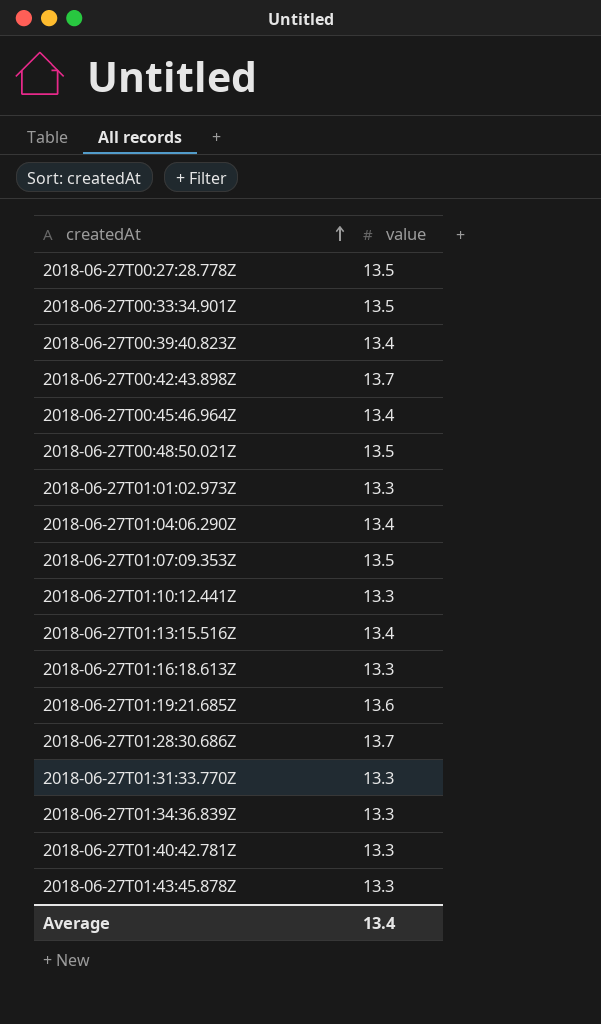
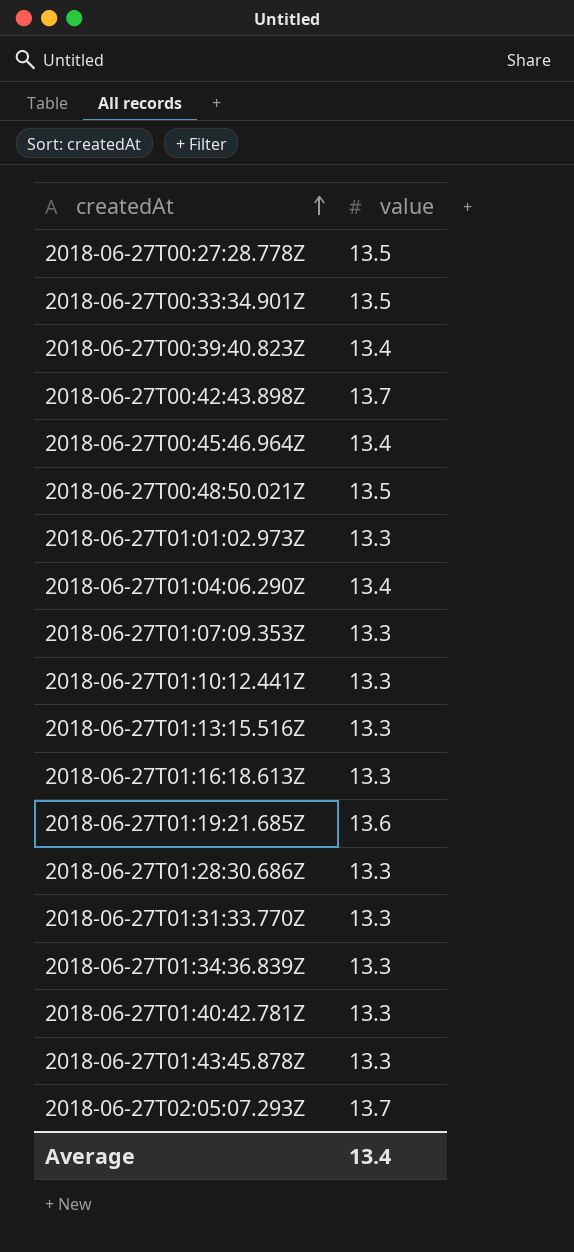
2018-06-27T01:07:09.353Z | value: 13.5 -> 13.3
2018-06-27T01:13:15.516Z | value: 13.4 -> 13.3
2018-06-27T01:28:30.686Z | value: 13.7 -> 13.3
row 2018-06-27T02:05:07.293Z: none -> 13.7

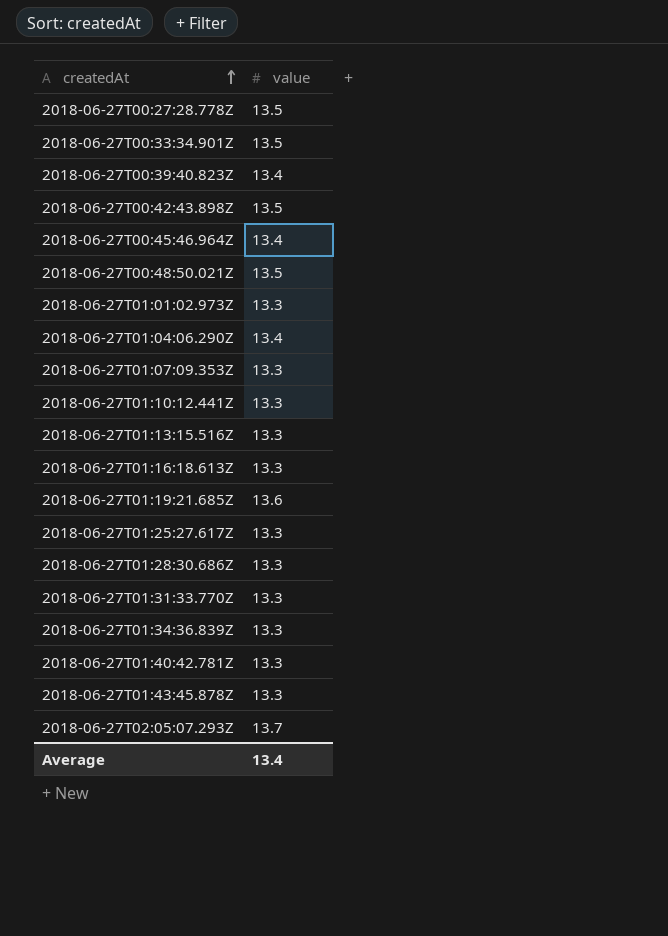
2018-06-27T00:42:43.898Z | value: 13.7 -> 13.5
row 2018-06-27T01:25:27.617Z: none -> 13.3

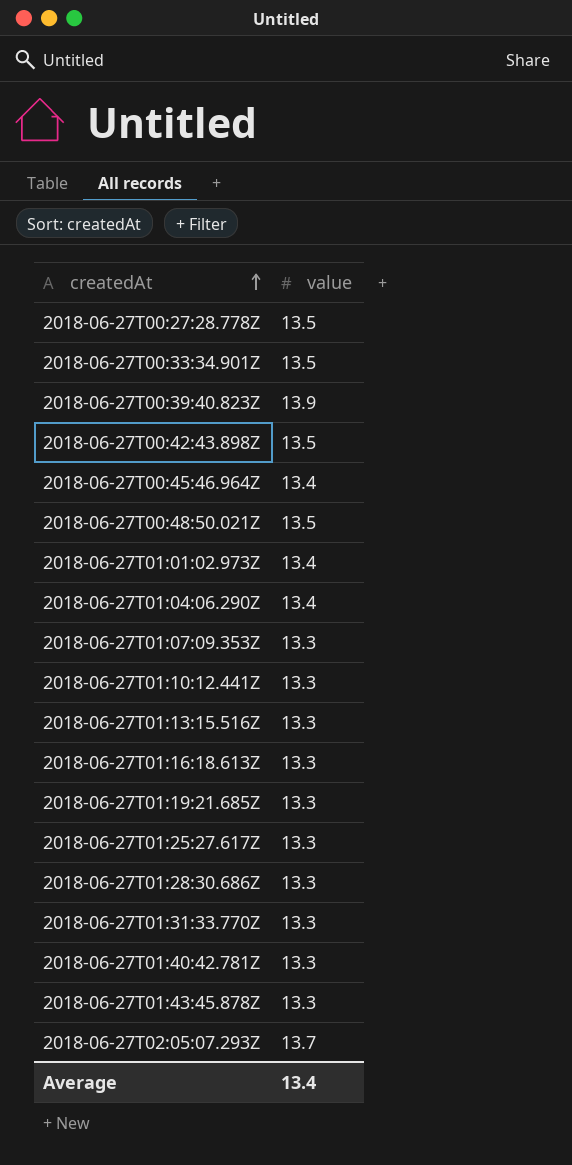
row 2018-06-27T01:34:36.839Z: 13.3 -> none
2018-06-27T00:39:40.823Z | value: 13.4 -> 13.9
2018-06-27T01:01:02.973Z | value: 13.3 -> 13.4
2018-06-27T01:19:21.685Z | value: 13.6 -> 13.3

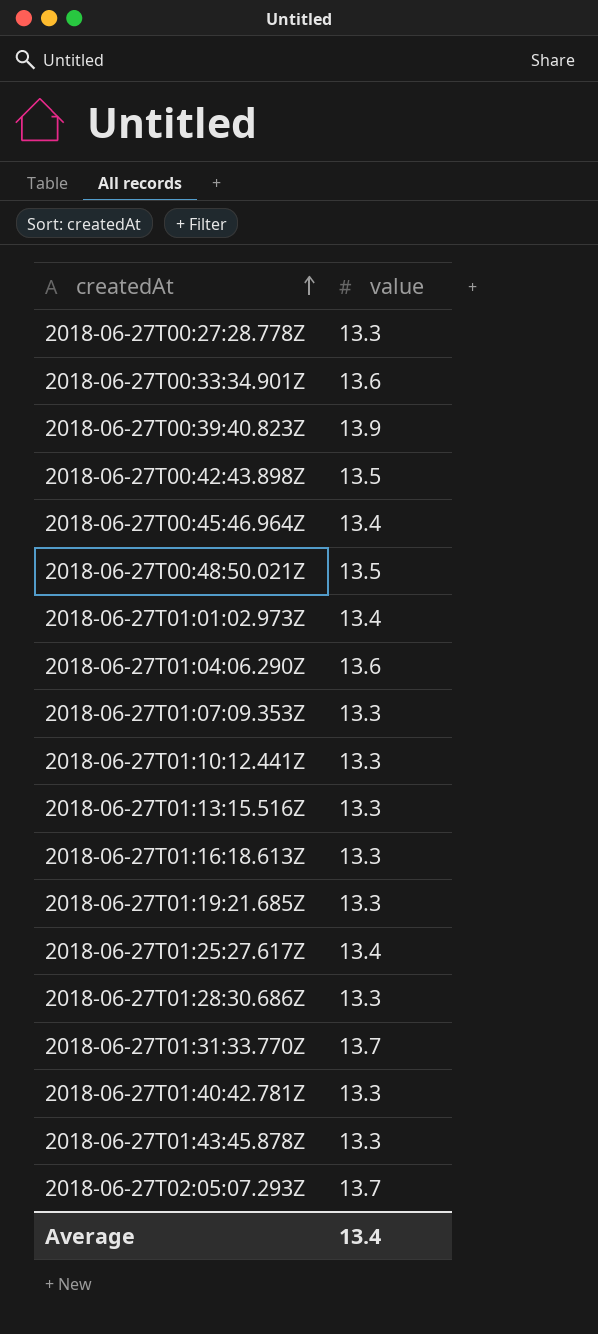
2018-06-27T00:27:28.778Z | value: 13.5 -> 13.3
2018-06-27T00:33:34.901Z | value: 13.5 -> 13.6
2018-06-27T01:04:06.290Z | value: 13.4 -> 13.6
2018-06-27T01:25:27.617Z | value: 13.3 -> 13.4
2018-06-27T01:31:33.770Z | value: 13.3 -> 13.7

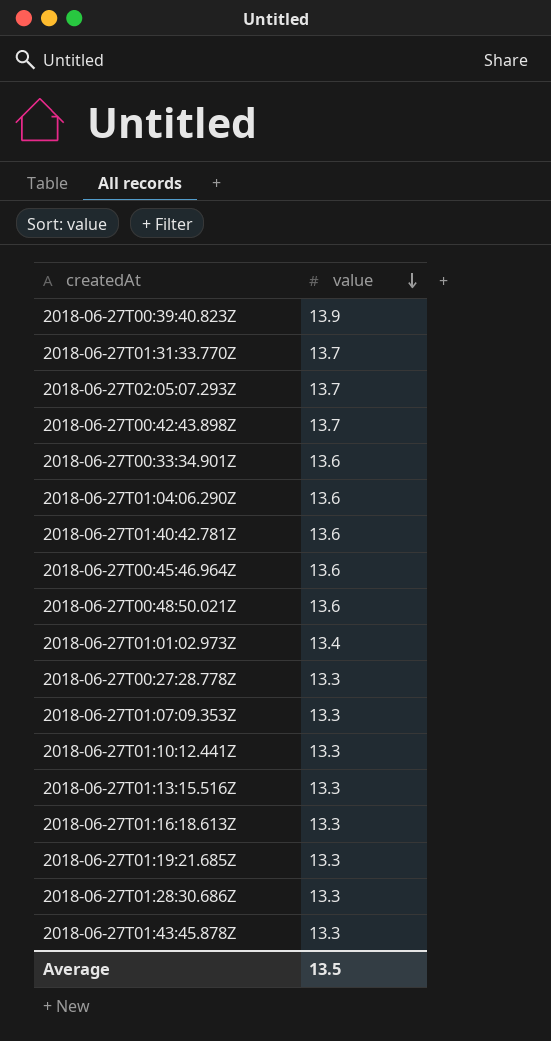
row order: createdAt ascending -> value descending
row 2018-06-27T01:25:27.617Z: 13.4 -> none
2018-06-27T00:42:43.898Z | value: 13.5 -> 13.7
2018-06-27T01:40:42.781Z | value: 13.3 -> 13.6
2018-06-27T00:45:46.964Z | value: 13.4 -> 13.6
2018-06-27T00:48:50.021Z | value: 13.5 -> 13.6
Average | value: 13.4 -> 13.5

